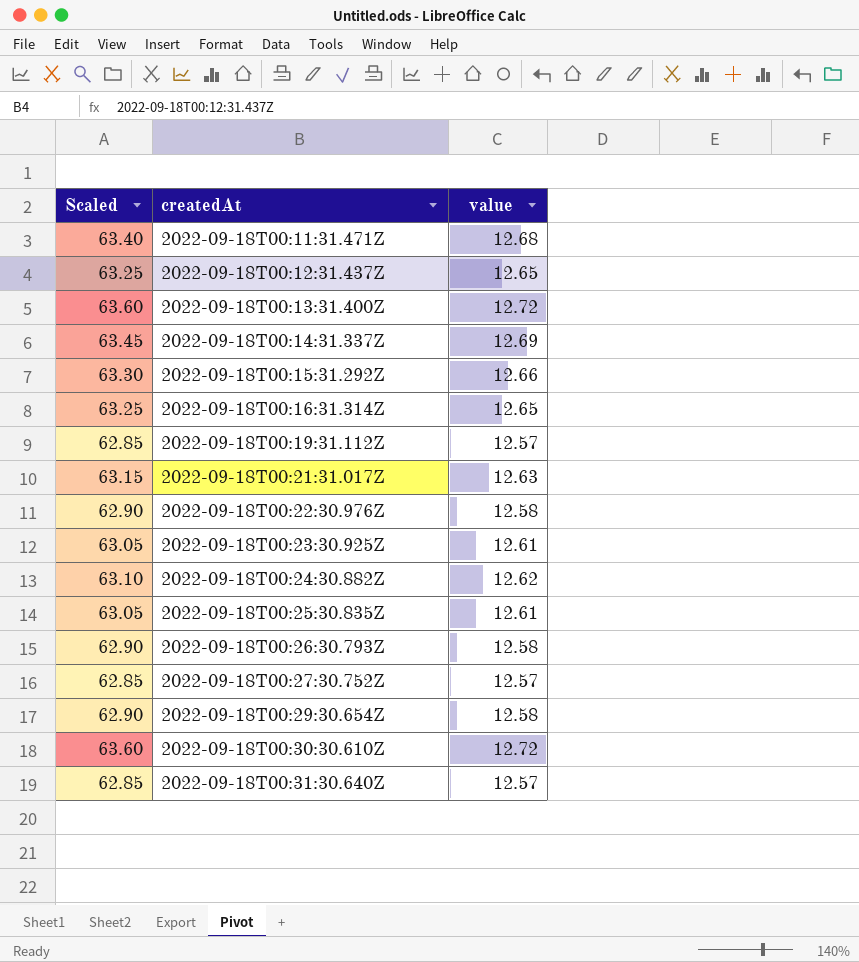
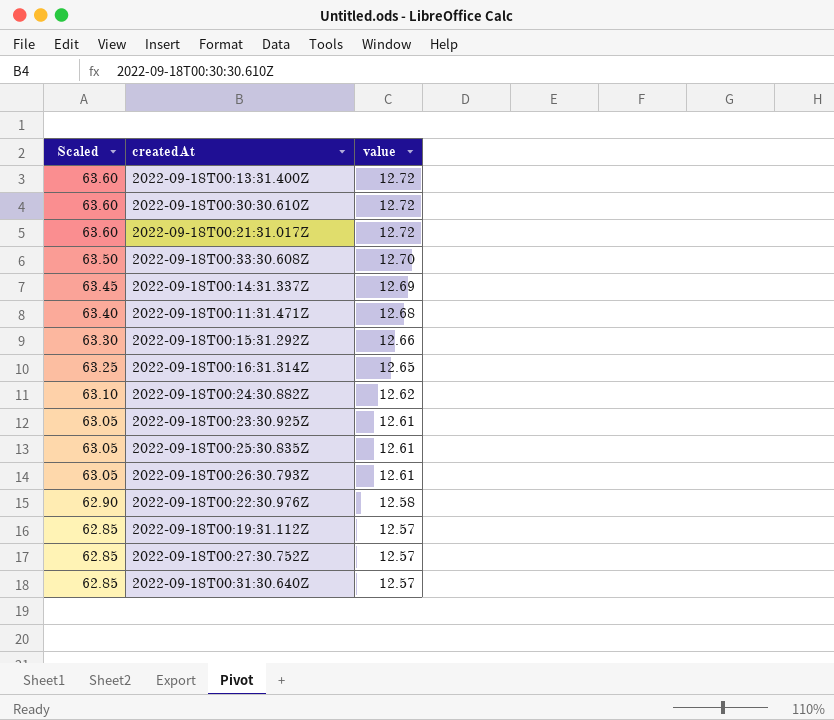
row order: createdAt ascending -> Scaled descending
row 2022-09-18T00:12:31.437Z: 63.25 | 12.65 -> none
row 2022-09-18T00:29:30.654Z: 62.90 | 12.58 -> none
2022-09-18T00:21:31.017Z | Scaled: 63.15 -> 63.60
2022-09-18T00:21:31.017Z | value: 12.63 -> 12.72
row 2022-09-18T00:33:30.608Z: none -> 63.50 | 12.70
2022-09-18T00:26:30.793Z | Scaled: 62.90 -> 63.05
2022-09-18T00:26:30.793Z | value: 12.58 -> 12.61

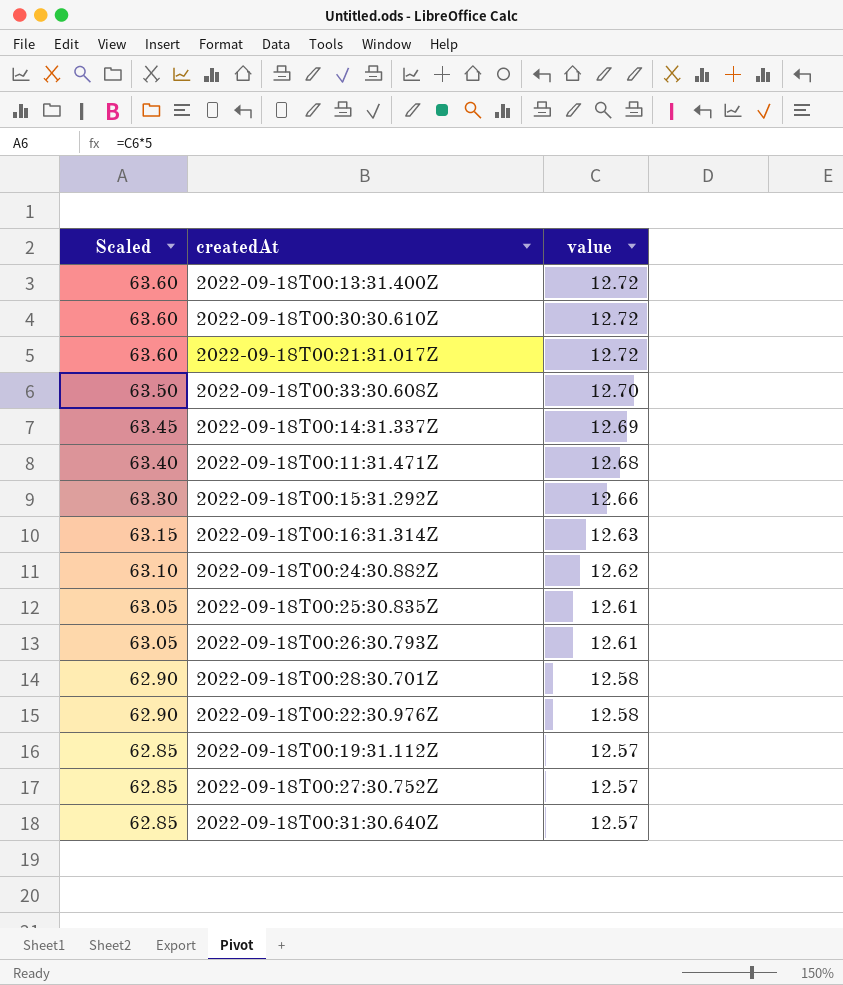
row 2022-09-18T00:23:30.925Z: 63.05 | 12.61 -> none
2022-09-18T00:16:31.314Z | Scaled: 63.25 -> 63.15
2022-09-18T00:16:31.314Z | value: 12.65 -> 12.63
row 2022-09-18T00:28:30.701Z: none -> 62.90 | 12.58

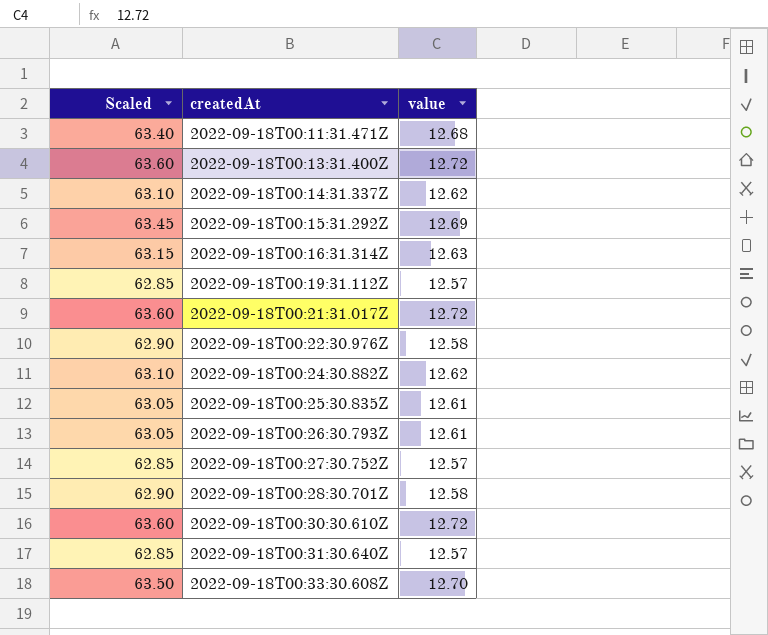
row order: Scaled descending -> createdAt ascending
2022-09-18T00:14:31.337Z | Scaled: 63.45 -> 63.10
2022-09-18T00:14:31.337Z | value: 12.69 -> 12.62
2022-09-18T00:15:31.292Z | Scaled: 63.30 -> 63.45
2022-09-18T00:15:31.292Z | value: 12.66 -> 12.69

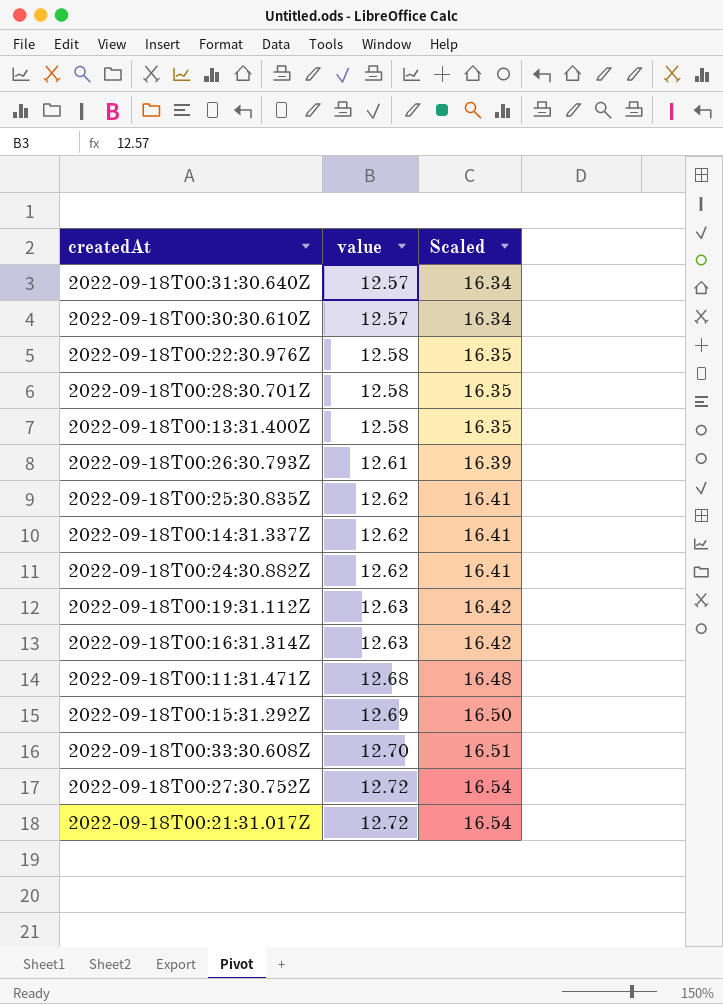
row order: createdAt ascending -> value ascending
column Scaled | formula: [value] * 5 -> [value] * 1.3
column Scaled | position: 1 -> 3
2022-09-18T00:30:30.610Z | value: 12.72 -> 12.57
2022-09-18T00:13:31.400Z | value: 12.72 -> 12.58
2022-09-18T00:25:30.835Z | value: 12.61 -> 12.62
2022-09-18T00:19:31.112Z | value: 12.57 -> 12.63
2022-09-18T00:27:30.752Z | value: 12.57 -> 12.72

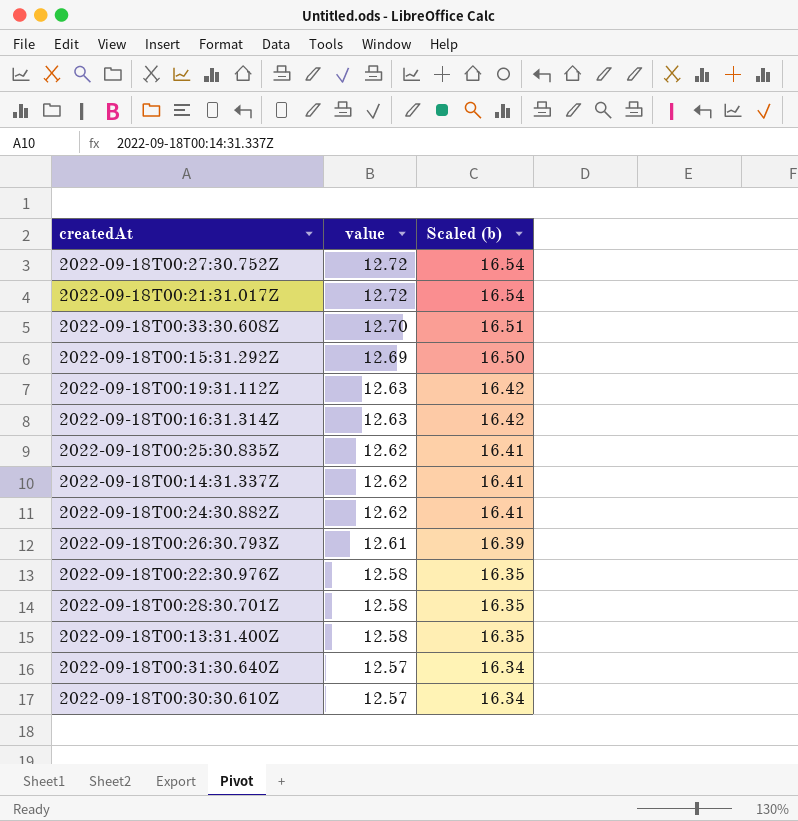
row order: value ascending -> value descending
column name: Scaled -> Scaled (b)
row 2022-09-18T00:11:31.471Z: 12.68 | 16.48 -> none

